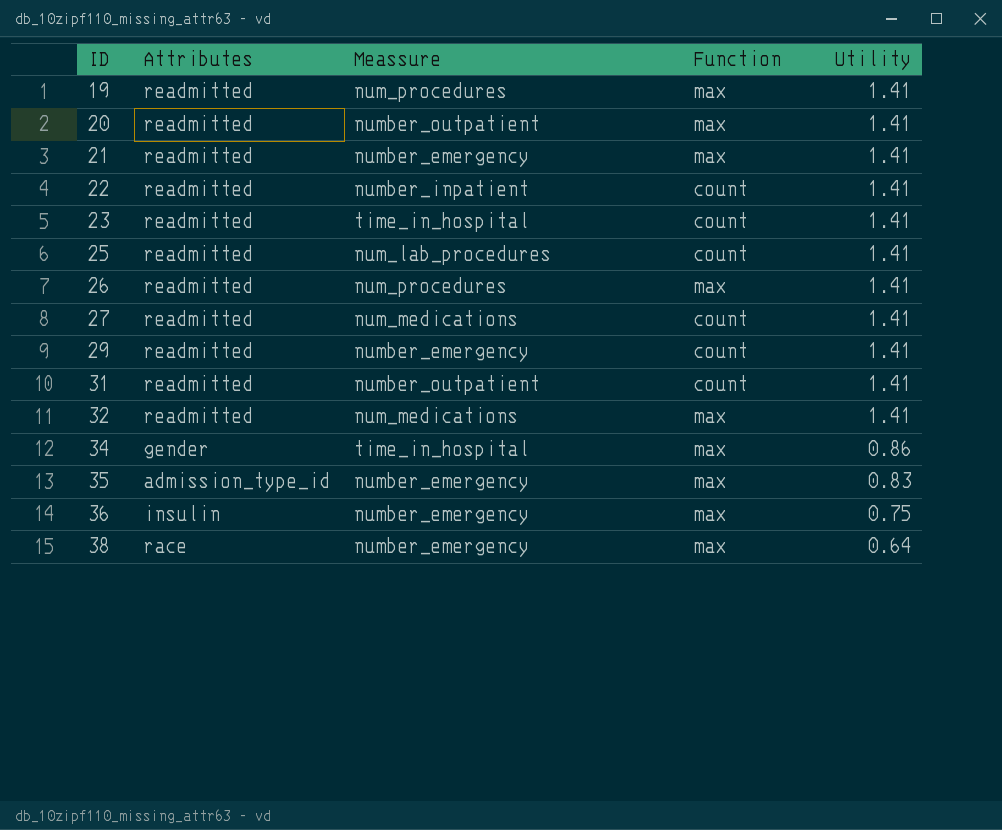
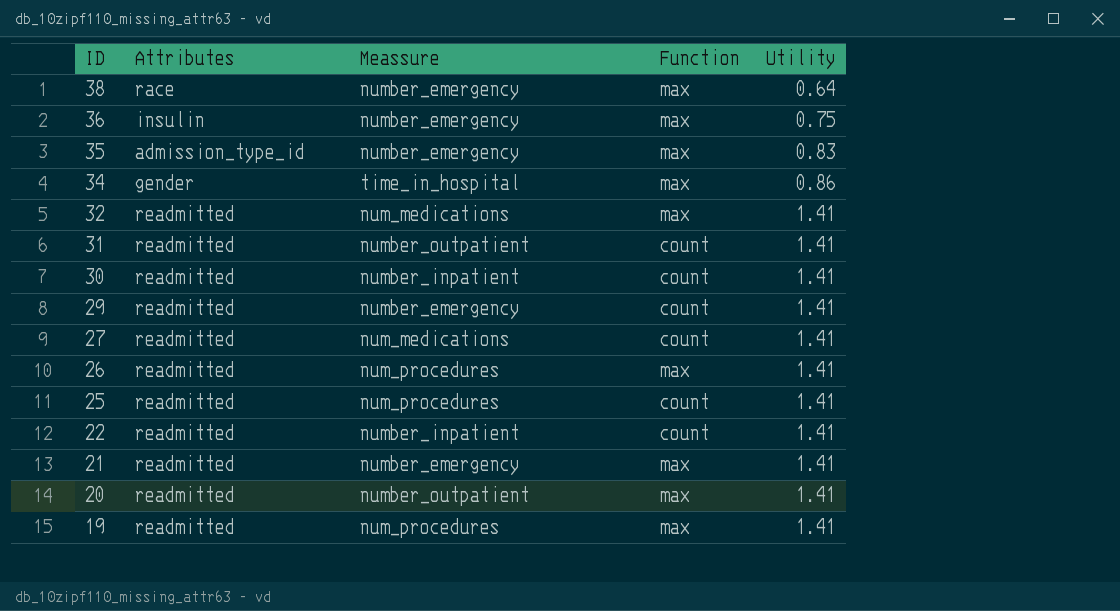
row order: ID ascending -> ID descending
row 23: readmitted | time_in_hospital | count | 1.41 -> none
row 30: none -> readmitted | number_inpatient | count | 1.41
25 | Meassure: num_lab_procedures -> num_procedures

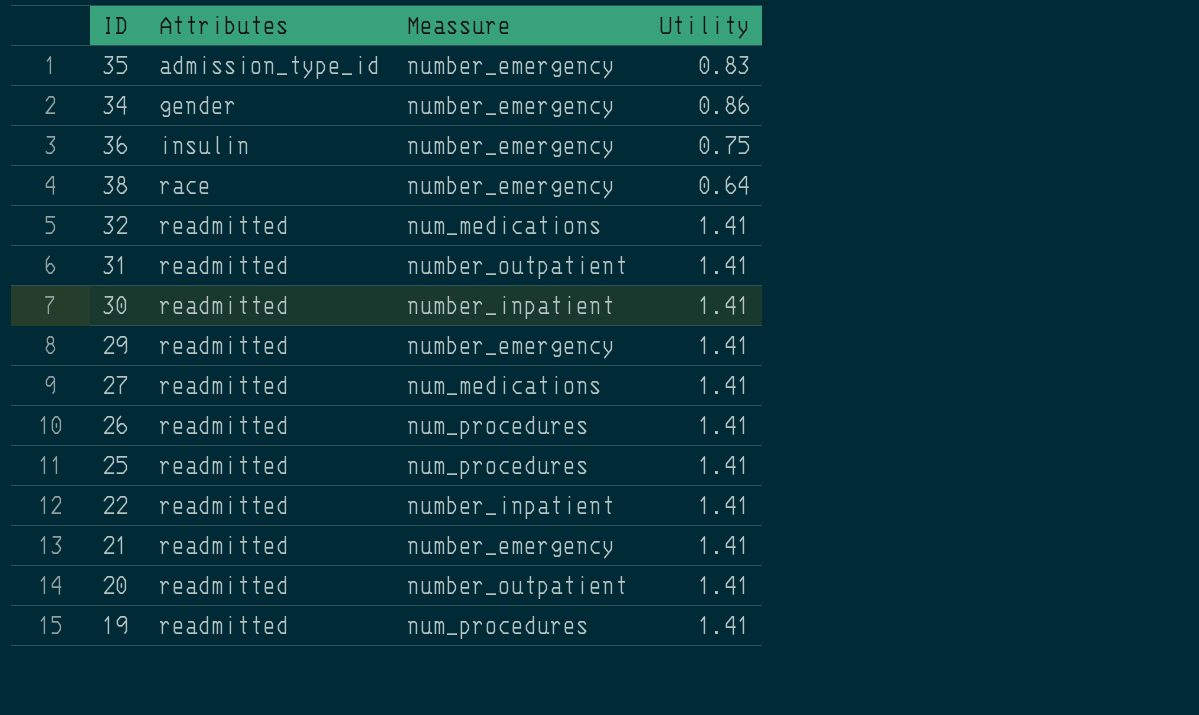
row order: ID descending -> Attributes ascending
column Function | position: 4 -> none
34 | Meassure: time_in_hospital -> number_emergency

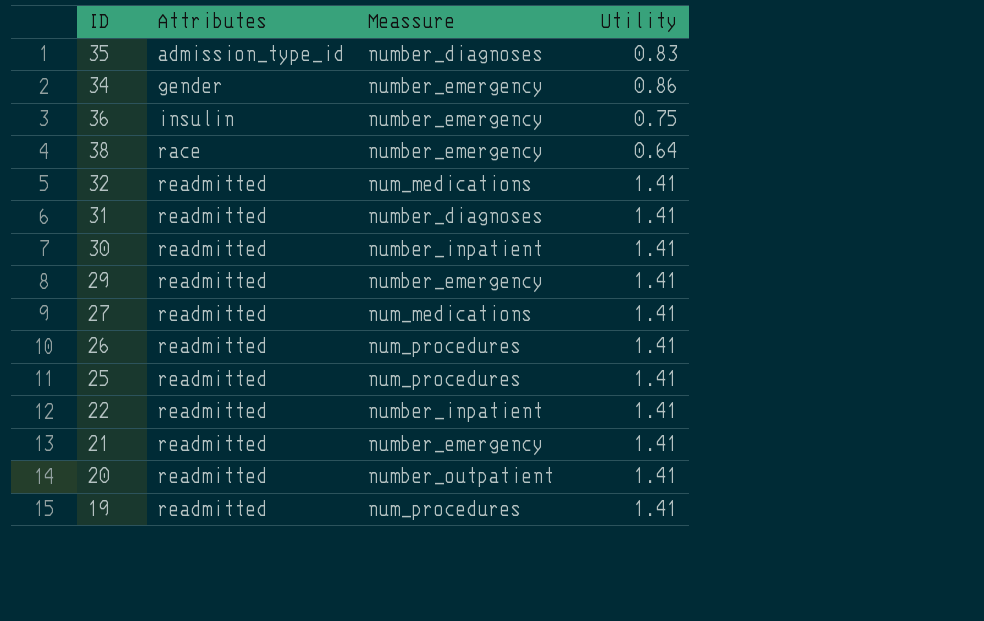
35 | Meassure: number_emergency -> number_diagnoses
31 | Meassure: number_outpatient -> number_diagnoses

